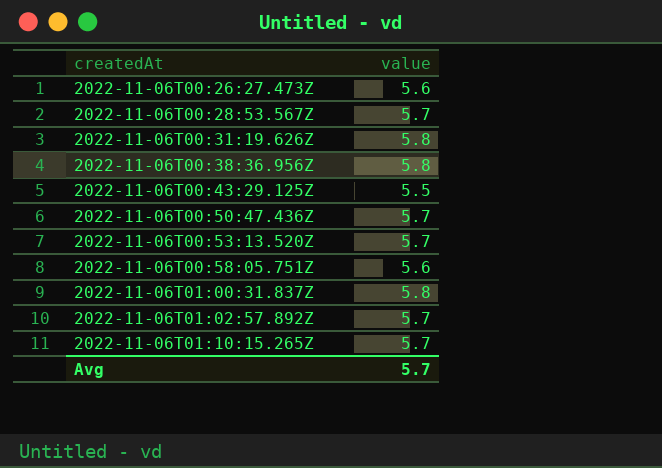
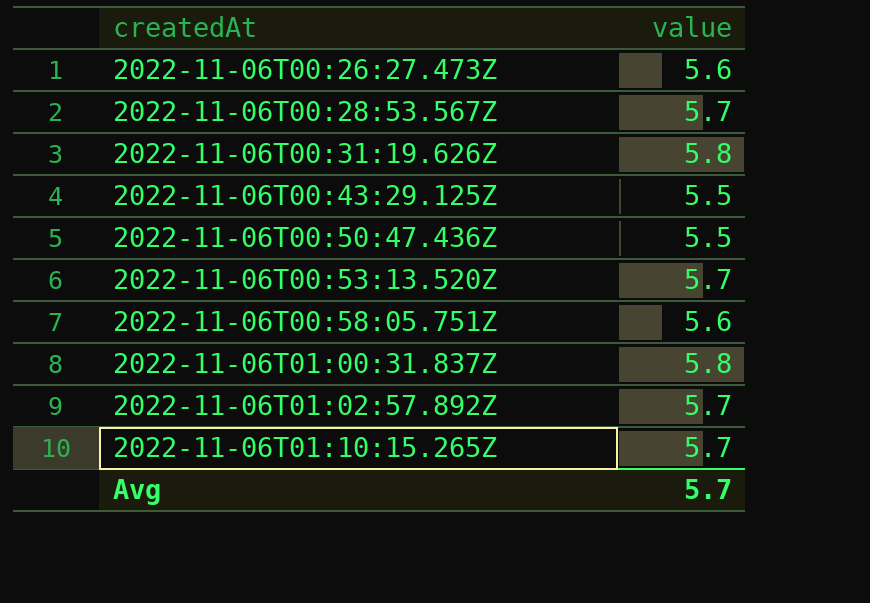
row 2022-11-06T00:38:36.956Z: 5.8 -> none
2022-11-06T00:50:47.436Z | value: 5.7 -> 5.5

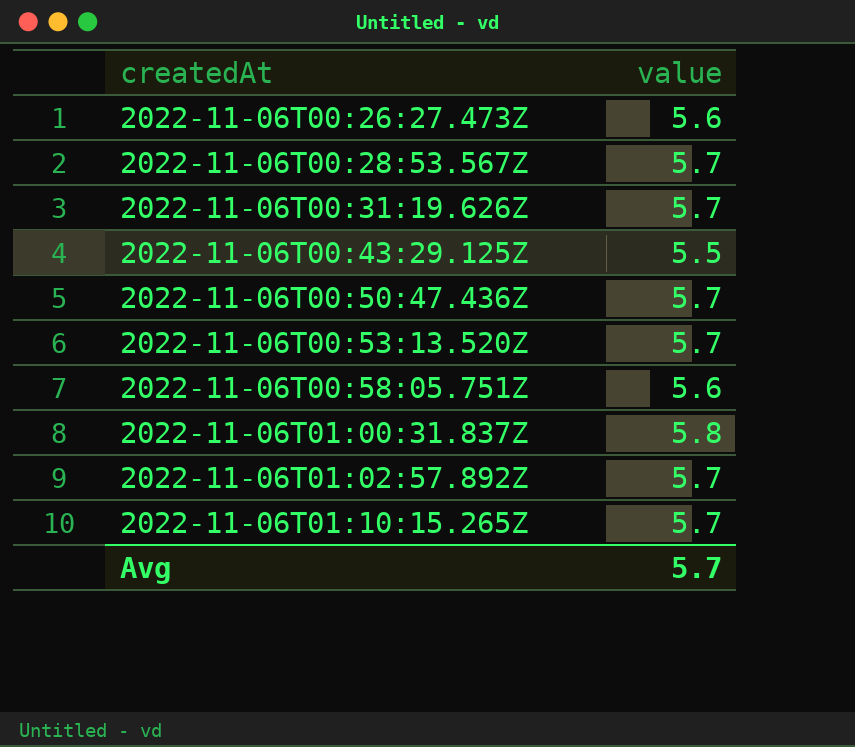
2022-11-06T00:31:19.626Z | value: 5.8 -> 5.7
2022-11-06T00:50:47.436Z | value: 5.5 -> 5.7

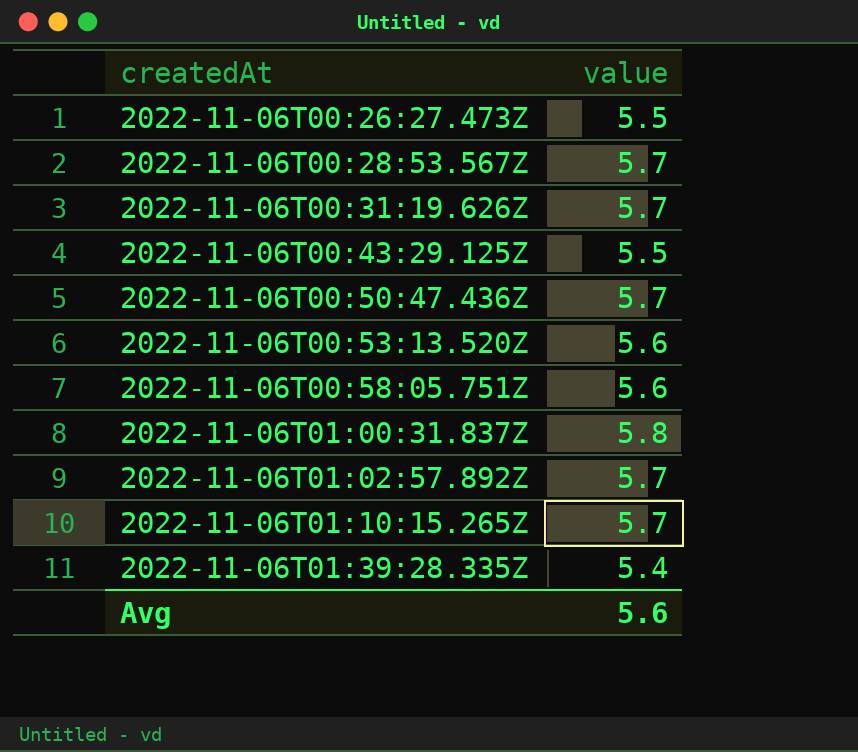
2022-11-06T00:26:27.473Z | value: 5.6 -> 5.5
2022-11-06T00:53:13.520Z | value: 5.7 -> 5.6
row 2022-11-06T01:39:28.335Z: none -> 5.4
Avg | value: 5.7 -> 5.6

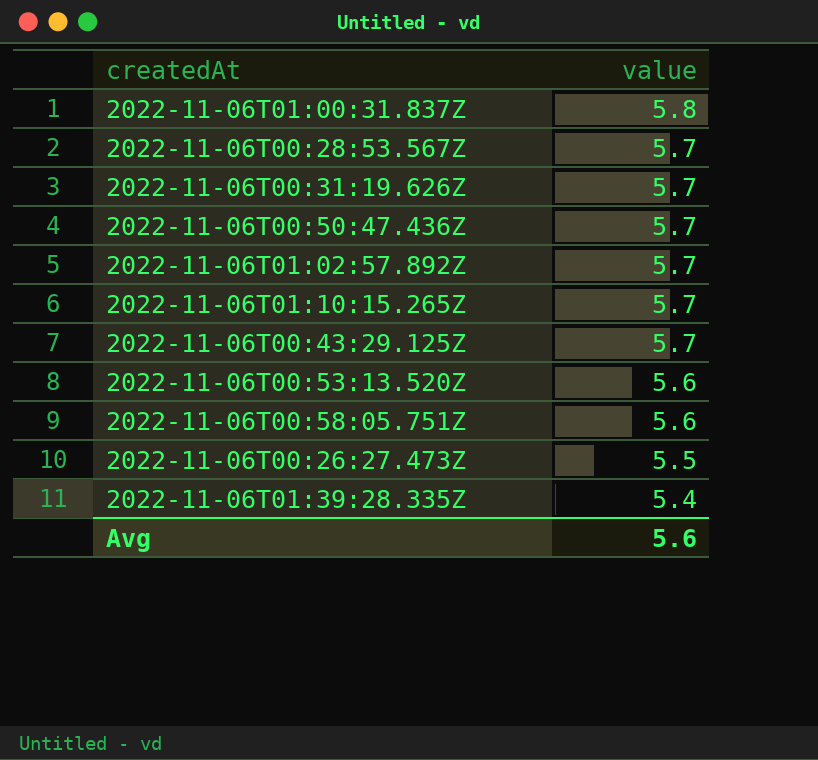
row order: createdAt ascending -> value descending
2022-11-06T00:43:29.125Z | value: 5.5 -> 5.7

